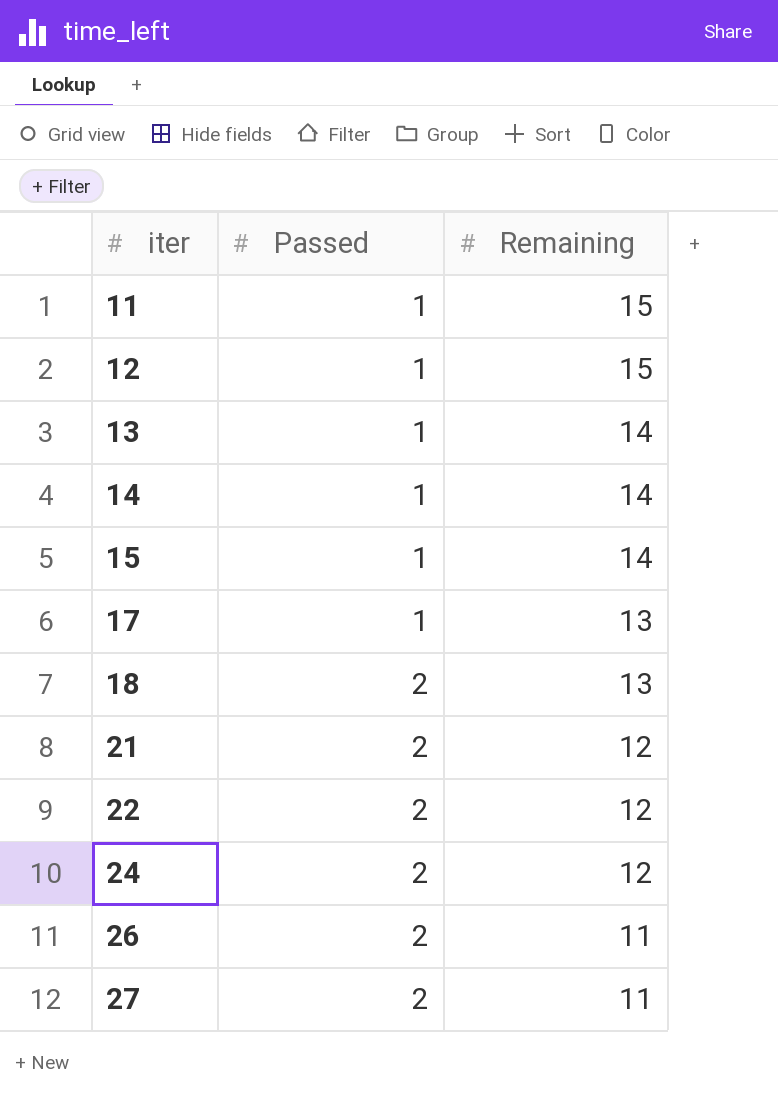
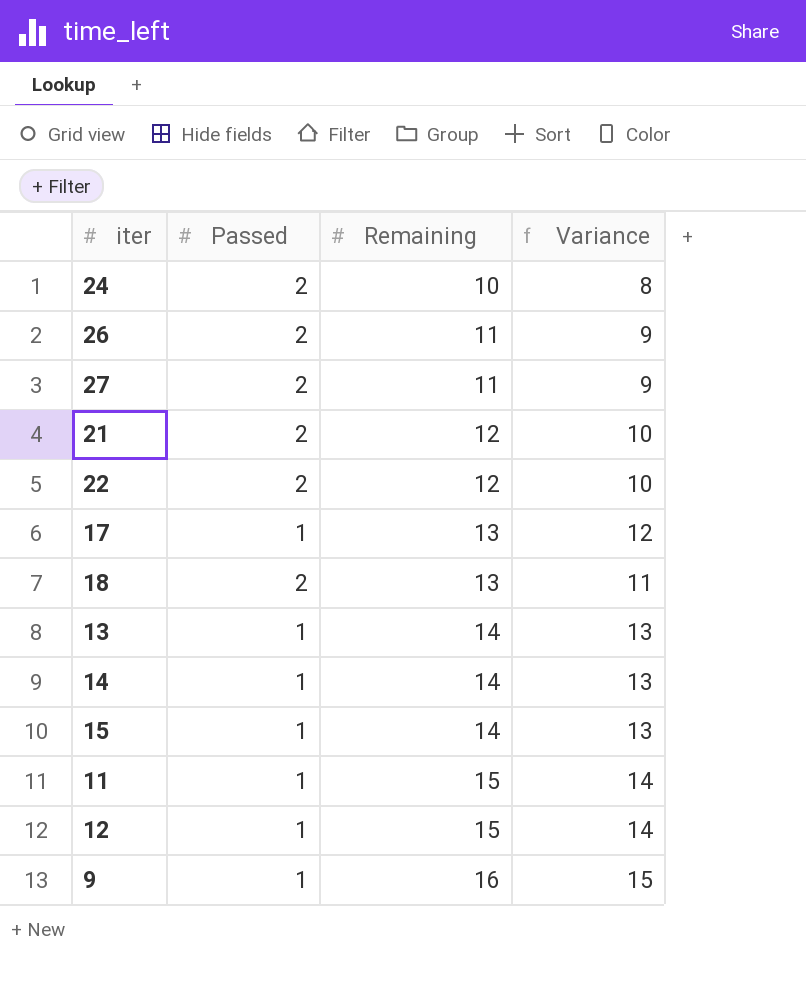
row order: iter ascending -> Remaining ascending
column Variance | formula: none -> [Remaining] - [Passed]
24 | Remaining: 12 -> 10
row 9: none -> 1 | 16 | 15

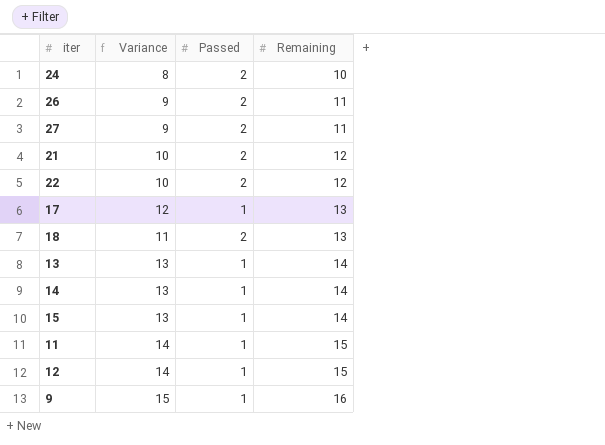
column Variance | position: 4 -> 2

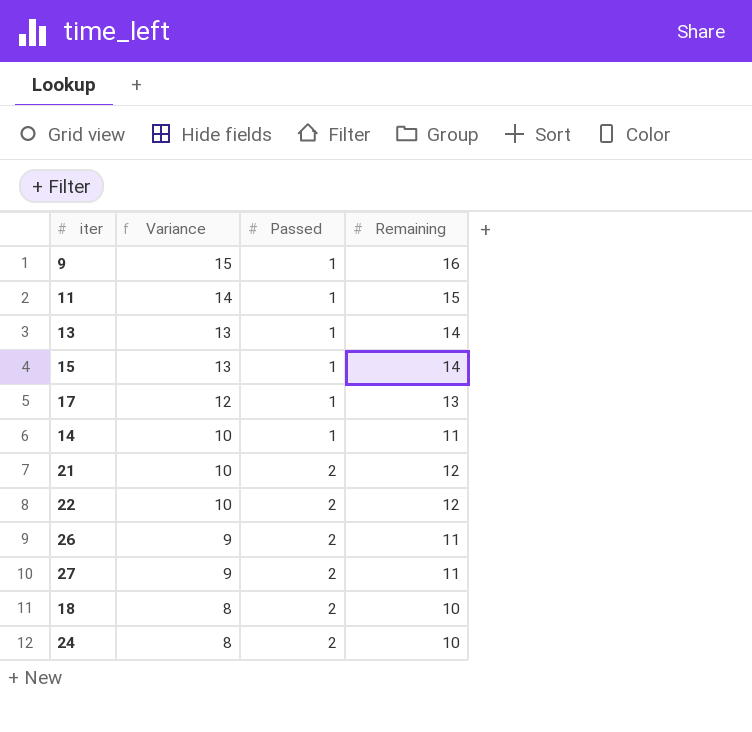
row order: Remaining ascending -> Variance descending
row 12: 14 | 1 | 15 -> none
14 | Variance: 13 -> 10
14 | Remaining: 14 -> 11
18 | Variance: 11 -> 8
18 | Remaining: 13 -> 10

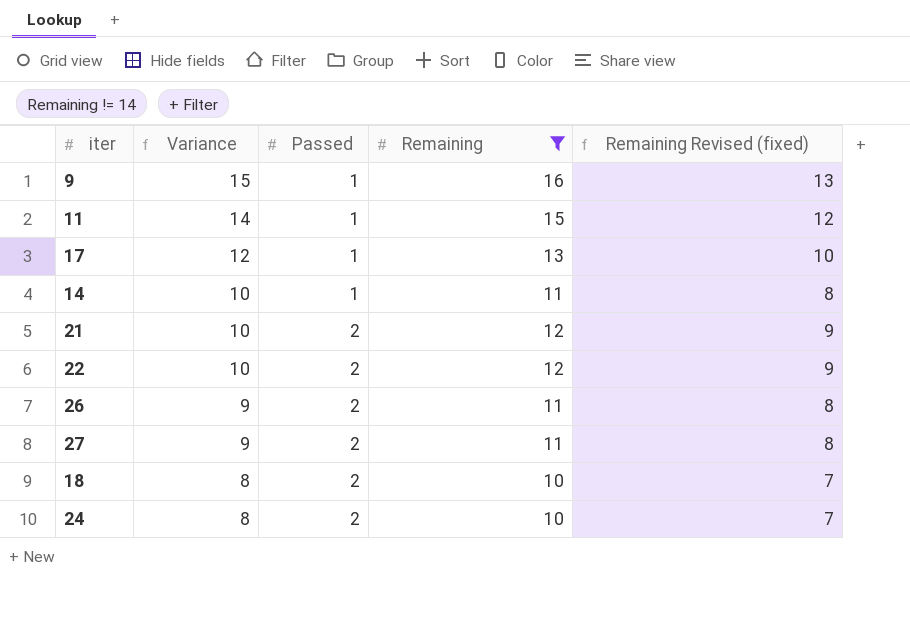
filter: none -> Remaining != 14
column Remaining Revised (fixed) | formula: none -> [Remaining] - 3

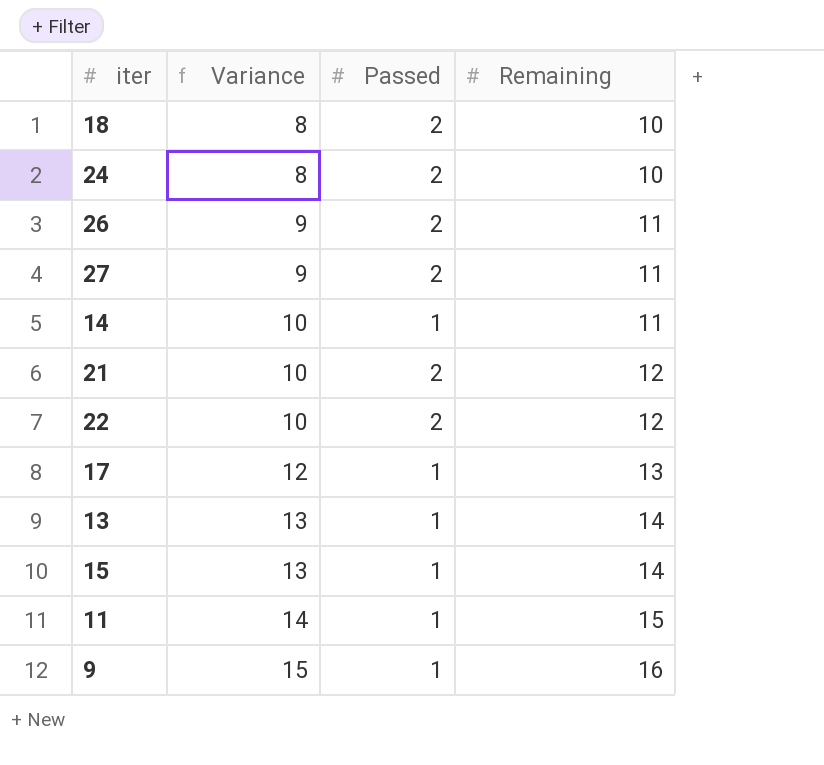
filter: Remaining != 14 -> none
row order: Variance descending -> Variance ascending
column Remaining Revised (fixed) | formula: [Remaining] - 3 -> none

